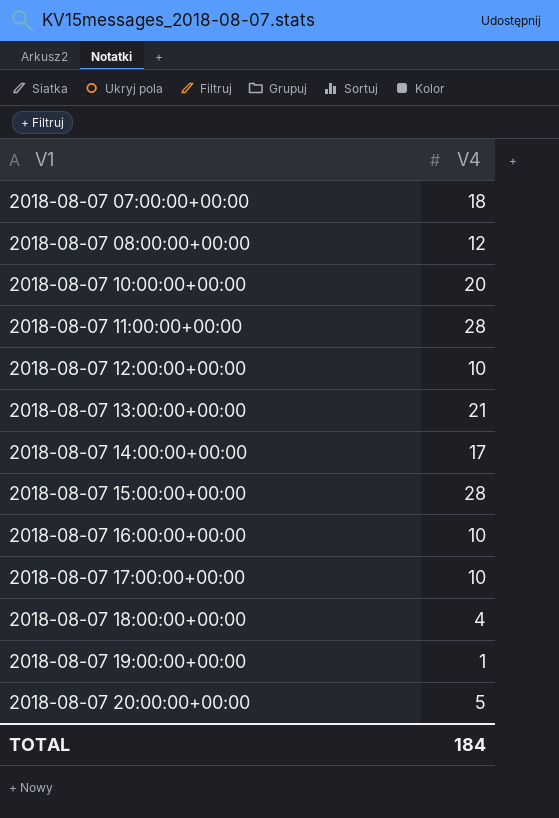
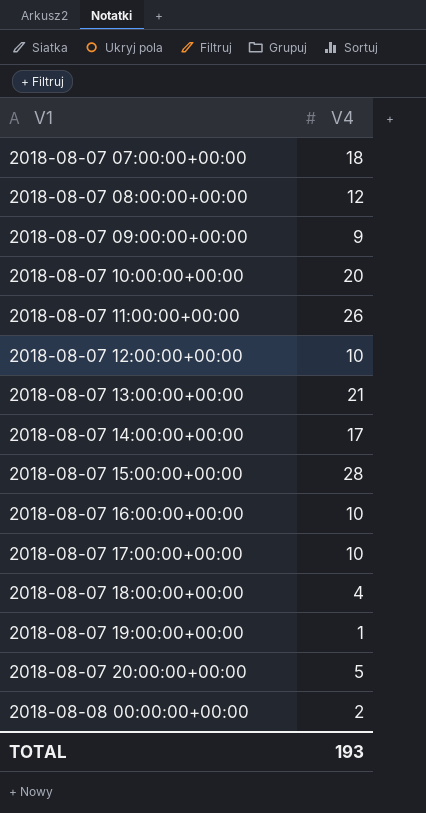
row 2018-08-07 09:00:00+00:00: none -> 9
2018-08-07 11:00:00+00:00 | V4: 28 -> 26
row 2018-08-08 00:00:00+00:00: none -> 2
TOTAL | V4: 184 -> 193

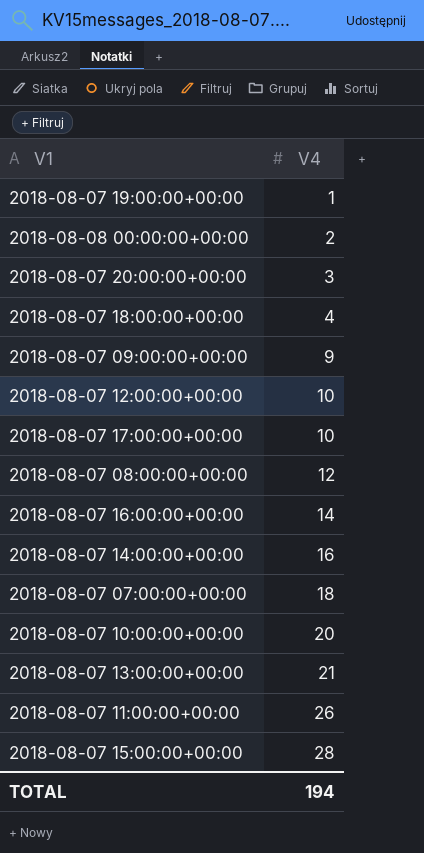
row order: V1 ascending -> V4 ascending
2018-08-07 20:00:00+00:00 | V4: 5 -> 3
2018-08-07 16:00:00+00:00 | V4: 10 -> 14
2018-08-07 14:00:00+00:00 | V4: 17 -> 16
TOTAL | V4: 193 -> 194

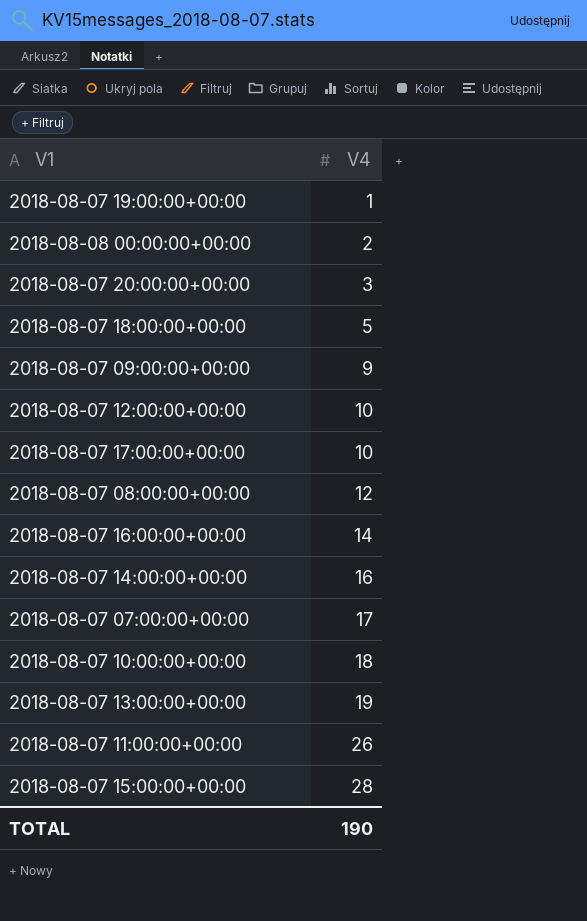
2018-08-07 18:00:00+00:00 | V4: 4 -> 5
2018-08-07 07:00:00+00:00 | V4: 18 -> 17
2018-08-07 10:00:00+00:00 | V4: 20 -> 18
2018-08-07 13:00:00+00:00 | V4: 21 -> 19
TOTAL | V4: 194 -> 190

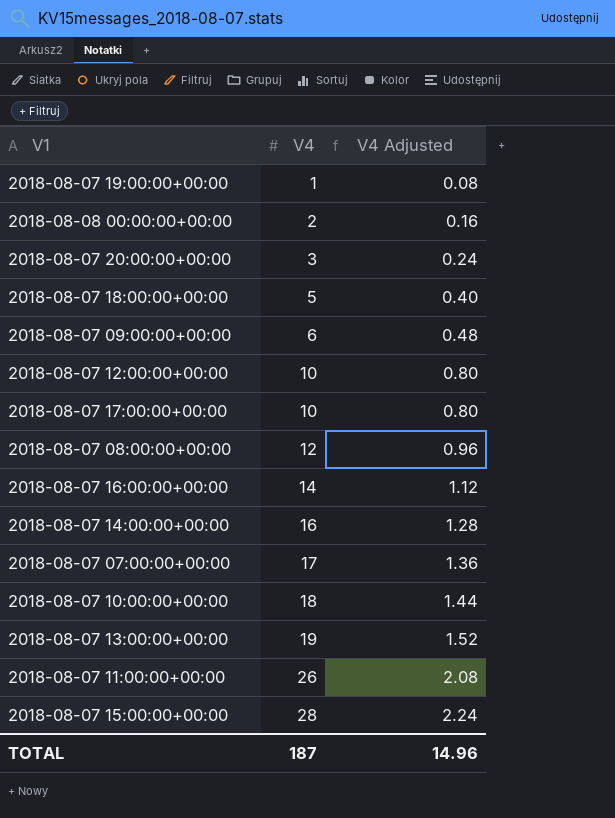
column V4 Adjusted | formula: none -> [V4] * 0.08
2018-08-07 09:00:00+00:00 | V4: 9 -> 6
TOTAL | V4: 190 -> 187

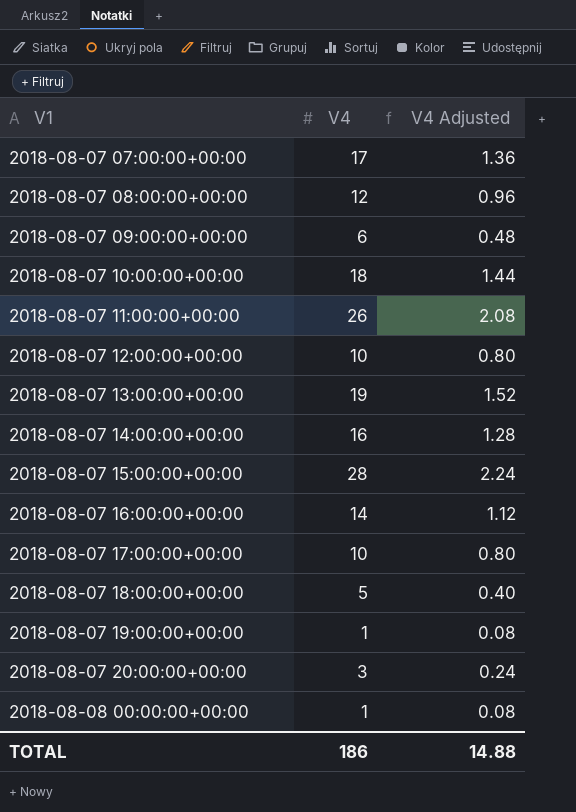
row order: V4 ascending -> V1 ascending
2018-08-08 00:00:00+00:00 | V4: 2 -> 1
2018-08-08 00:00:00+00:00 | V4 Adjusted: 0.16 -> 0.08
TOTAL | V4: 187 -> 186
TOTAL | V4 Adjusted: 14.96 -> 14.88

